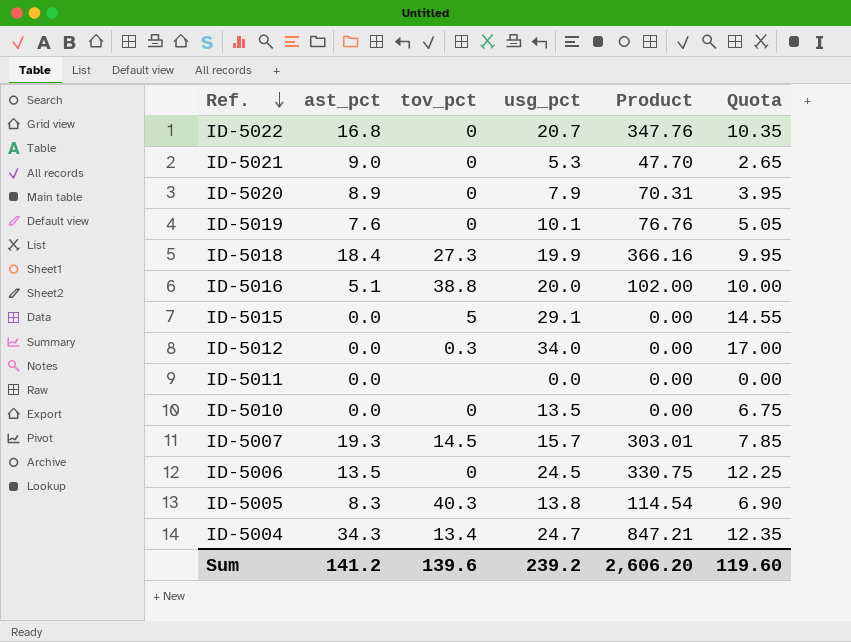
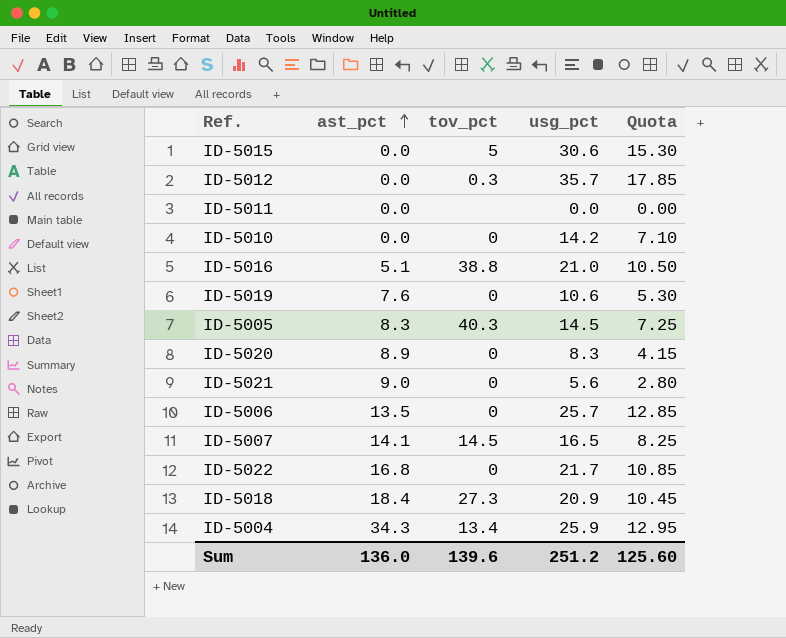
row order: Ref. descending -> ast_pct ascending
column Product | formula: [ast_pct] * [usg_pct] -> none
ID-5015 | usg_pct: 29.1 -> 30.6
ID-5015 | Quota: 14.55 -> 15.30
ID-5012 | usg_pct: 34.0 -> 35.7
ID-5012 | Quota: 17.00 -> 17.85
ID-5010 | usg_pct: 13.5 -> 14.2
ID-5010 | Quota: 6.75 -> 7.10
ID-5016 | usg_pct: 20.0 -> 21.0
ID-5016 | Quota: 10.00 -> 10.50
ID-5019 | usg_pct: 10.1 -> 10.6
ID-5019 | Quota: 5.05 -> 5.30
ID-5005 | usg_pct: 13.8 -> 14.5
ID-5005 | Quota: 6.90 -> 7.25
ID-5020 | usg_pct: 7.9 -> 8.3
ID-5020 | Quota: 3.95 -> 4.15
ID-5021 | usg_pct: 5.3 -> 5.6
ID-5021 | Quota: 2.65 -> 2.80
ID-5006 | usg_pct: 24.5 -> 25.7
ID-5006 | Quota: 12.25 -> 12.85
ID-5007 | ast_pct: 19.3 -> 14.1
ID-5007 | usg_pct: 15.7 -> 16.5
ID-5007 | Quota: 7.85 -> 8.25
ID-5022 | usg_pct: 20.7 -> 21.7
ID-5022 | Quota: 10.35 -> 10.85
ID-5018 | usg_pct: 19.9 -> 20.9
ID-5018 | Quota: 9.95 -> 10.45
ID-5004 | usg_pct: 24.7 -> 25.9
ID-5004 | Quota: 12.35 -> 12.95
Sum | ast_pct: 141.2 -> 136.0
Sum | usg_pct: 239.2 -> 251.2
Sum | Quota: 119.60 -> 125.60

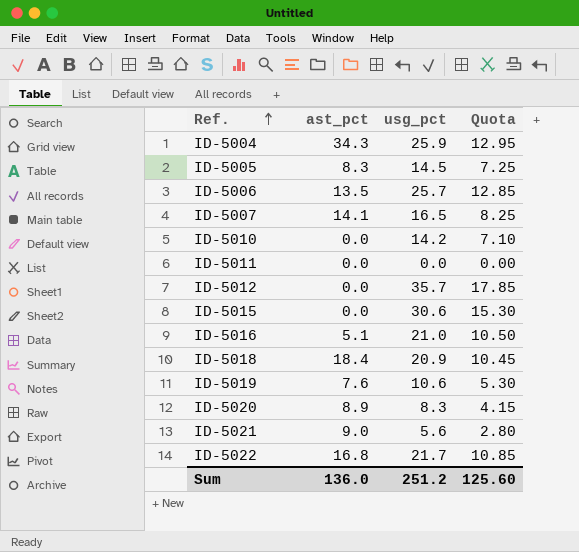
row order: ast_pct ascending -> Ref. ascending
column tov_pct | position: 3 -> none

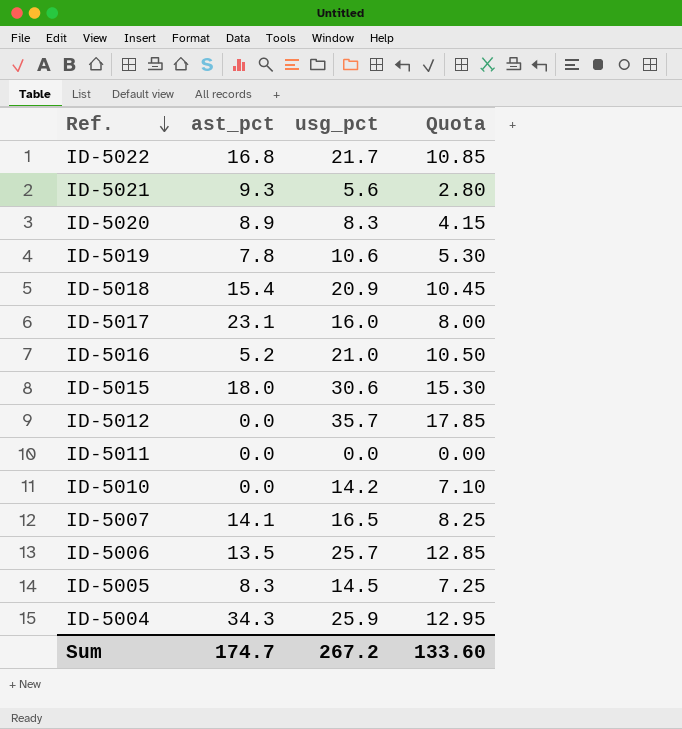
row order: Ref. ascending -> Ref. descending
ID-5021 | ast_pct: 9.0 -> 9.3
ID-5019 | ast_pct: 7.6 -> 7.8
ID-5018 | ast_pct: 18.4 -> 15.4
row ID-5017: none -> 23.1 | 16.0 | 8.00
ID-5016 | ast_pct: 5.1 -> 5.2
ID-5015 | ast_pct: 0.0 -> 18.0
Sum | ast_pct: 136.0 -> 174.7
Sum | usg_pct: 251.2 -> 267.2
Sum | Quota: 125.60 -> 133.60

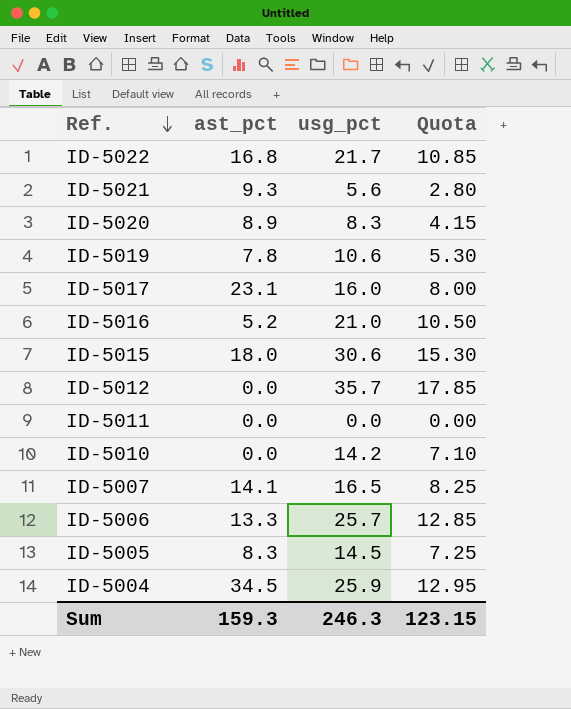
row ID-5018: 15.4 | 20.9 | 10.45 -> none
ID-5006 | ast_pct: 13.5 -> 13.3
ID-5004 | ast_pct: 34.3 -> 34.5
Sum | ast_pct: 174.7 -> 159.3
Sum | usg_pct: 267.2 -> 246.3
Sum | Quota: 133.60 -> 123.15

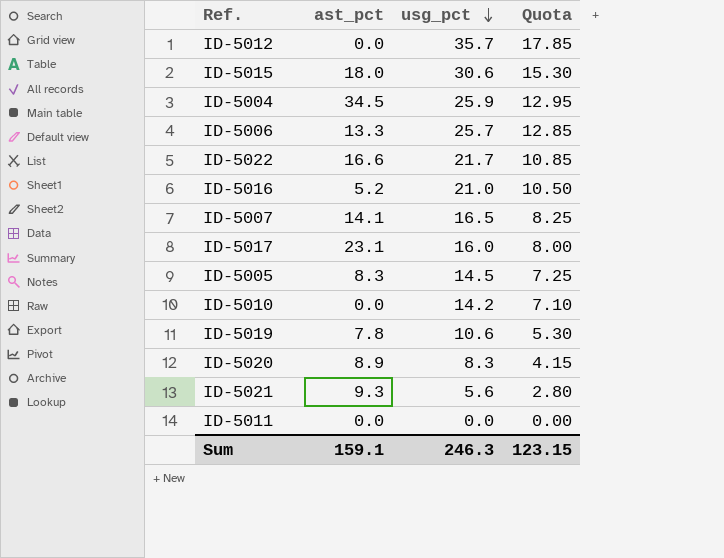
row order: Ref. descending -> usg_pct descending
ID-5022 | ast_pct: 16.8 -> 16.6
Sum | ast_pct: 159.3 -> 159.1

